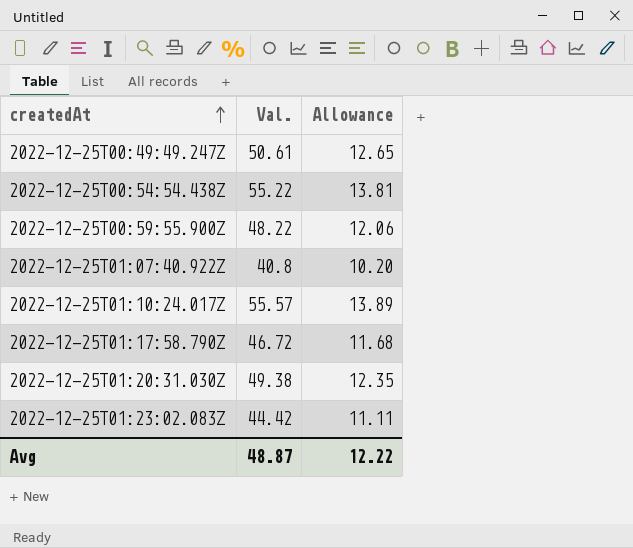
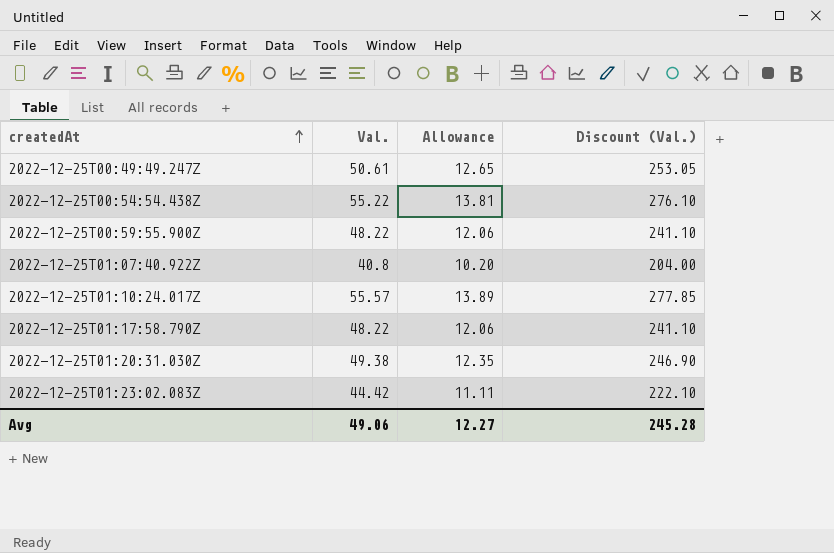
column Discount (Val.) | formula: none -> [Val.] * 5
2022-12-25T01:17:58.790Z | Val.: 46.72 -> 48.22
2022-12-25T01:17:58.790Z | Allowance: 11.68 -> 12.06
Avg | Val.: 48.87 -> 49.06
Avg | Allowance: 12.22 -> 12.27

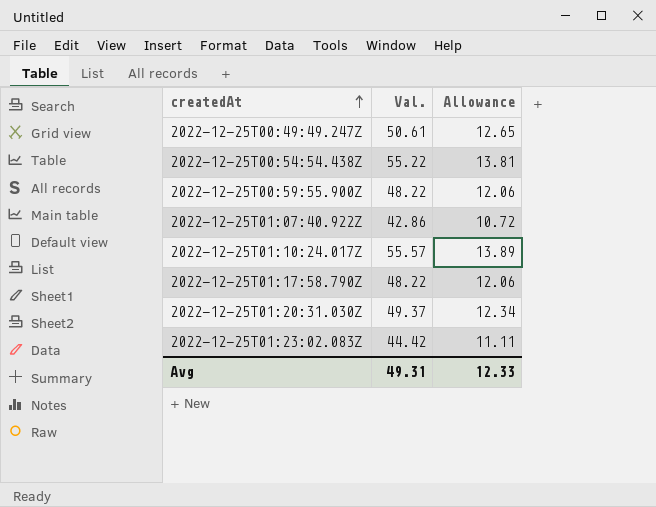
column Discount (Val.) | formula: [Val.] * 5 -> none
2022-12-25T01:07:40.922Z | Val.: 40.8 -> 42.86
2022-12-25T01:07:40.922Z | Allowance: 10.20 -> 10.72
2022-12-25T01:20:31.030Z | Val.: 49.38 -> 49.37
2022-12-25T01:20:31.030Z | Allowance: 12.35 -> 12.34
Avg | Val.: 49.06 -> 49.31
Avg | Allowance: 12.27 -> 12.33

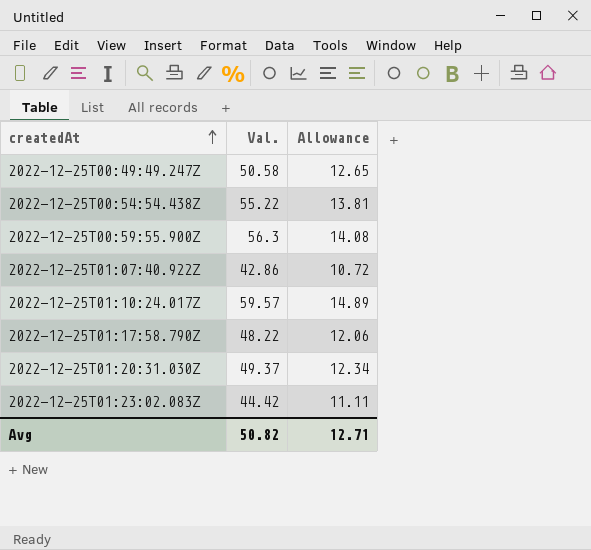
2022-12-25T00:49:49.247Z | Val.: 50.61 -> 50.58
2022-12-25T00:59:55.900Z | Val.: 48.22 -> 56.3
2022-12-25T00:59:55.900Z | Allowance: 12.06 -> 14.08
2022-12-25T01:10:24.017Z | Val.: 55.57 -> 59.57
2022-12-25T01:10:24.017Z | Allowance: 13.89 -> 14.89
Avg | Val.: 49.31 -> 50.82
Avg | Allowance: 12.33 -> 12.71

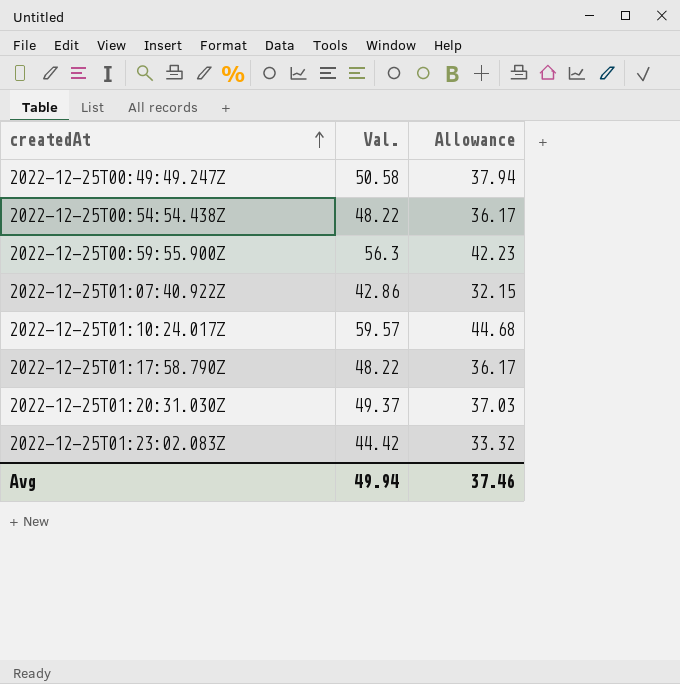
column Allowance | formula: [Val.] * 0.25 -> [Val.] * 0.75
2022-12-25T00:54:54.438Z | Val.: 55.22 -> 48.22
Avg | Val.: 50.82 -> 49.94
Avg | Allowance: 12.71 -> 37.46

